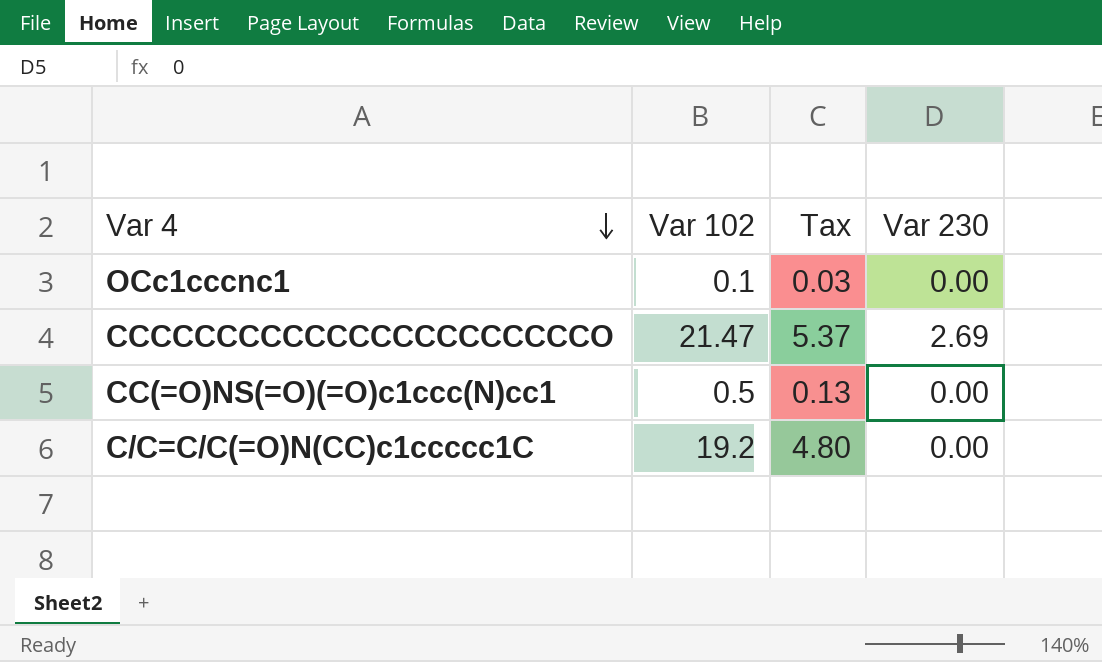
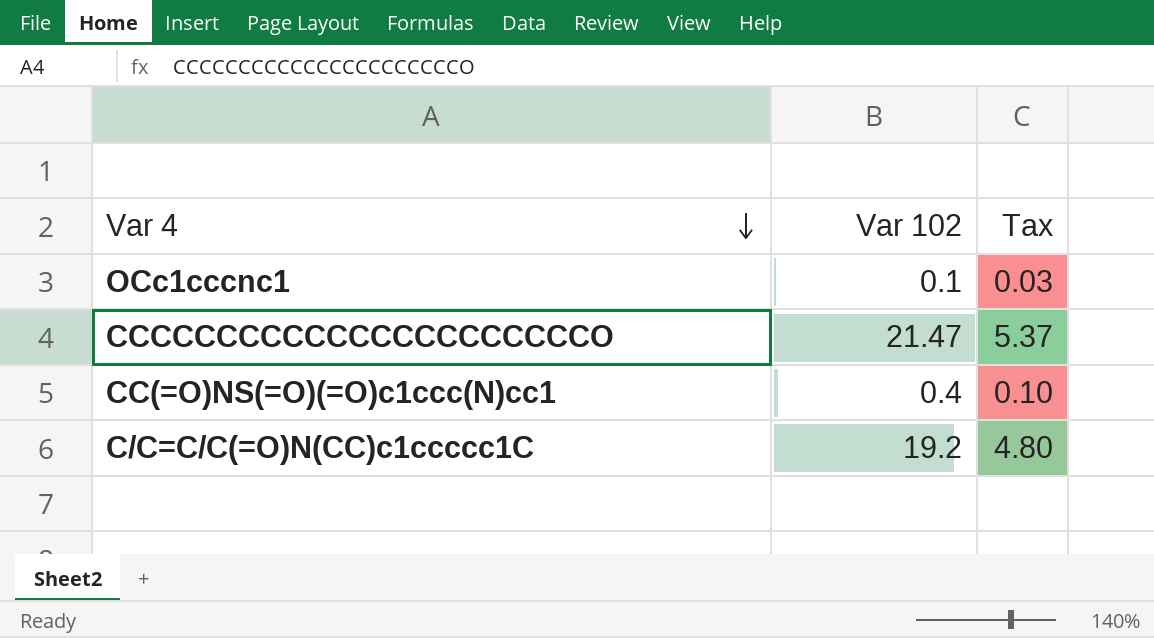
column Var 230 | position: 4 -> none
CC(=O)NS(=O)(=O)c1ccc(N)cc1 | Var 102: 0.5 -> 0.4
CC(=O)NS(=O)(=O)c1ccc(N)cc1 | Tax: 0.13 -> 0.10

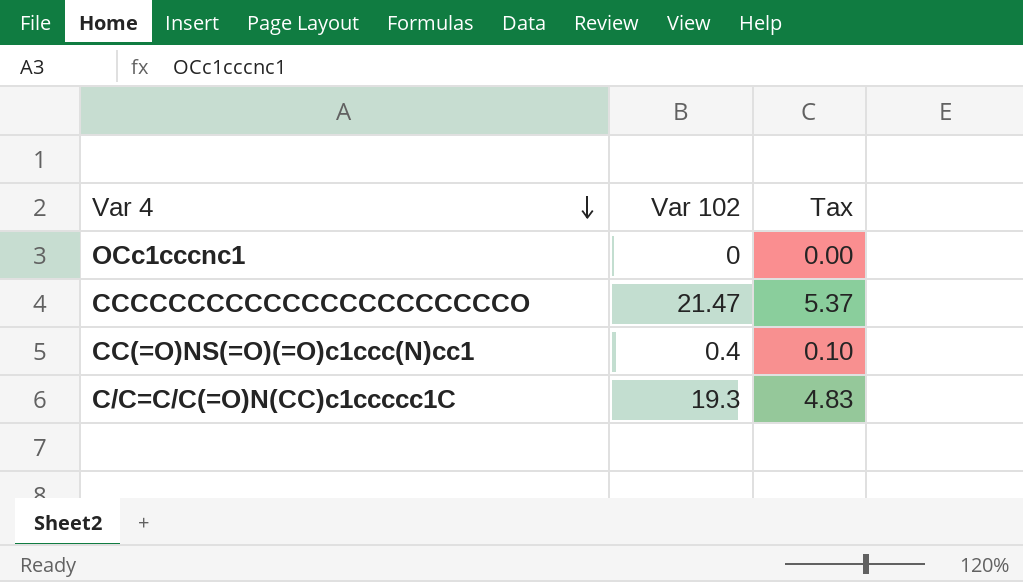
OCc1cccnc1 | Var 102: 0.1 -> 0
OCc1cccnc1 | Tax: 0.03 -> 0.00
C/C=C/C(=O)N(CC)c1ccccc1C | Var 102: 19.2 -> 19.3
C/C=C/C(=O)N(CC)c1ccccc1C | Tax: 4.80 -> 4.83

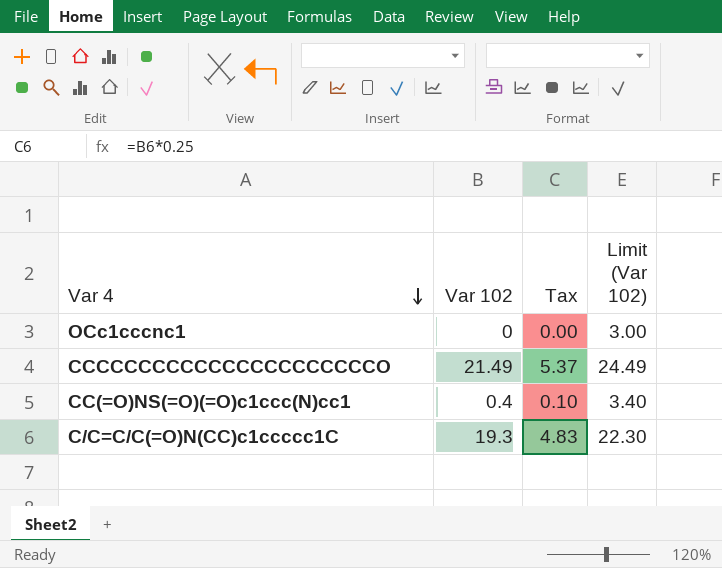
column Limit (Var 102) | formula: none -> [Var 102] + 3
CCCCCCCCCCCCCCCCCCCCCCO | Var 102: 21.47 -> 21.49

